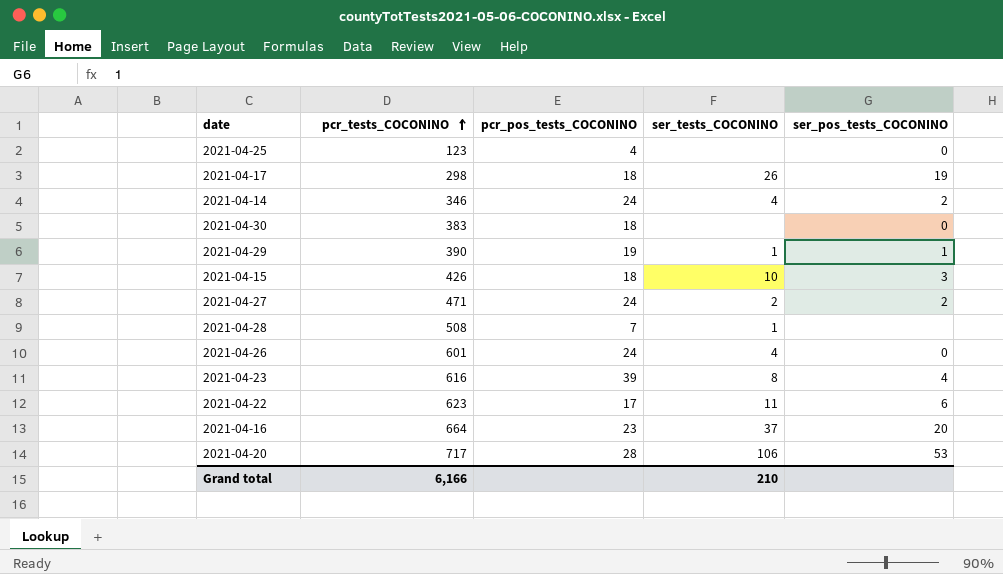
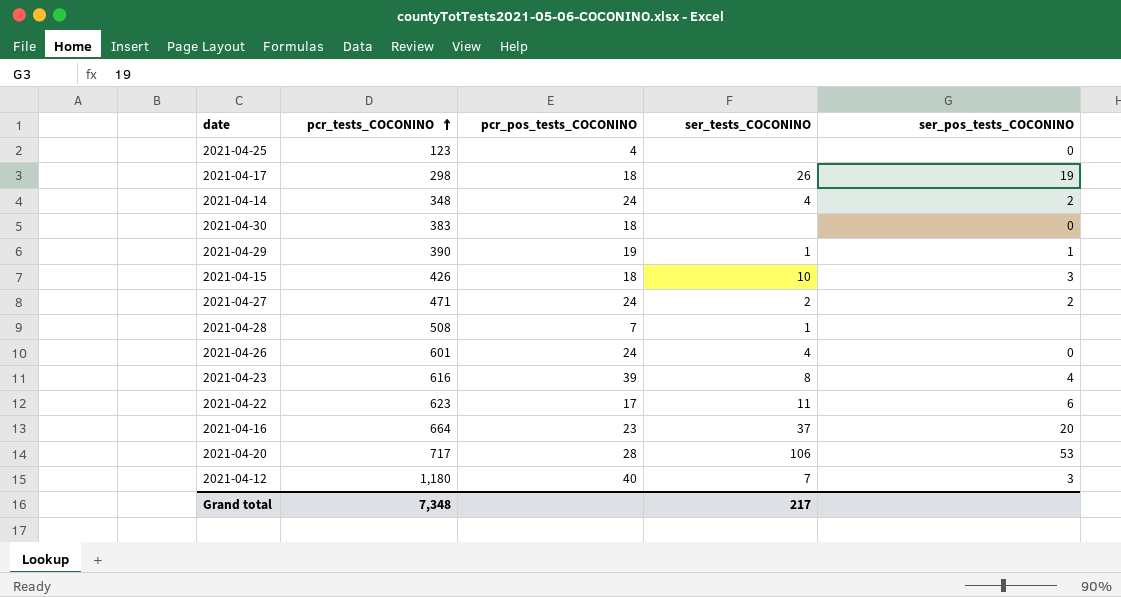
2021-04-14 | pcr_tests_COCONINO: 346 -> 348
row 2021-04-12: none -> 1,180 | 40 | 7 | 3
Grand total | pcr_tests_COCONINO: 6,166 -> 7,348
Grand total | ser_tests_COCONINO: 210 -> 217

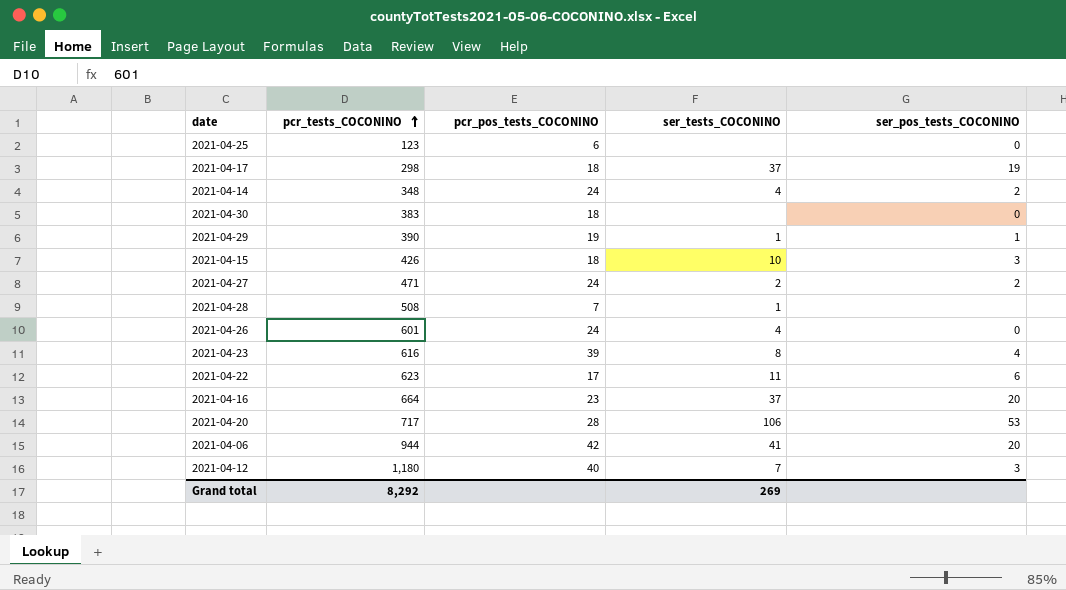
2021-04-25 | pcr_pos_tests_COCONINO: 4 -> 6
2021-04-17 | ser_tests_COCONINO: 26 -> 37
row 2021-04-06: none -> 944 | 42 | 41 | 20
Grand total | pcr_tests_COCONINO: 7,348 -> 8,292
Grand total | ser_tests_COCONINO: 217 -> 269

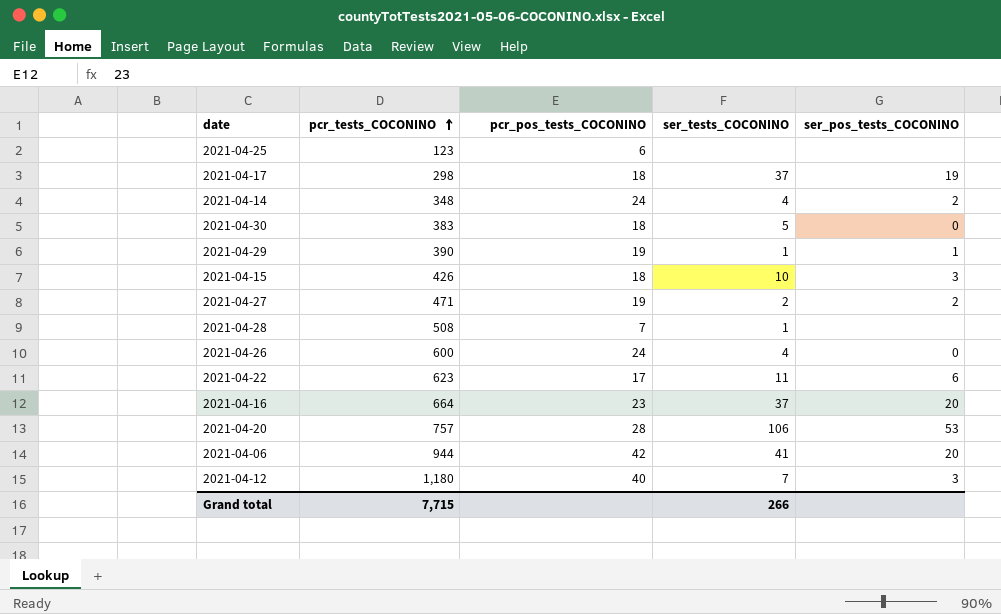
row 2021-04-23: 616 | 39 | 8 | 4 -> none
2021-04-25 | ser_pos_tests_COCONINO: 0 -> none
2021-04-30 | ser_tests_COCONINO: none -> 5
2021-04-27 | pcr_pos_tests_COCONINO: 24 -> 19
2021-04-26 | pcr_tests_COCONINO: 601 -> 600
2021-04-20 | pcr_tests_COCONINO: 717 -> 757
Grand total | pcr_tests_COCONINO: 8,292 -> 7,715
Grand total | ser_tests_COCONINO: 269 -> 266

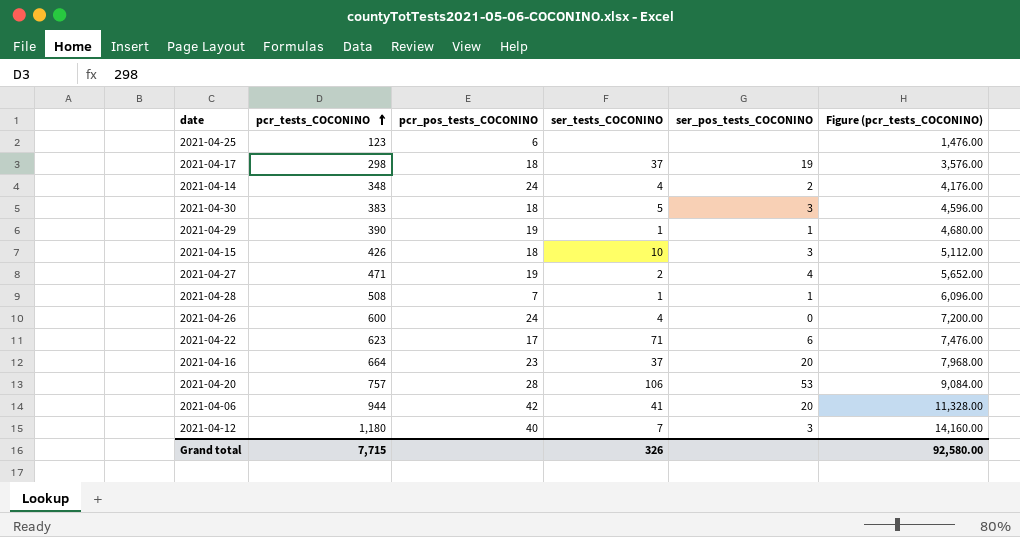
column Figure (pcr_tests_COCONINO) | formula: none -> [pcr_tests_COCONINO] * 12
2021-04-30 | ser_pos_tests_COCONINO: 0 -> 3
2021-04-27 | ser_pos_tests_COCONINO: 2 -> 4
2021-04-28 | ser_pos_tests_COCONINO: none -> 1
2021-04-22 | ser_tests_COCONINO: 11 -> 71
Grand total | ser_tests_COCONINO: 266 -> 326

